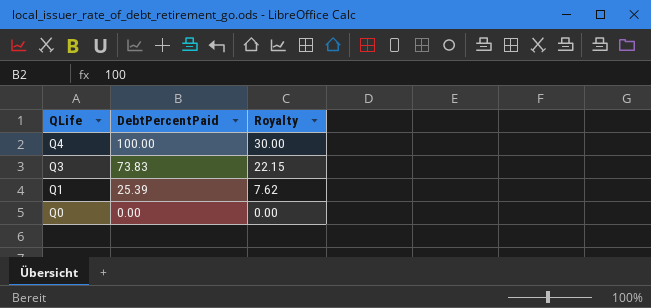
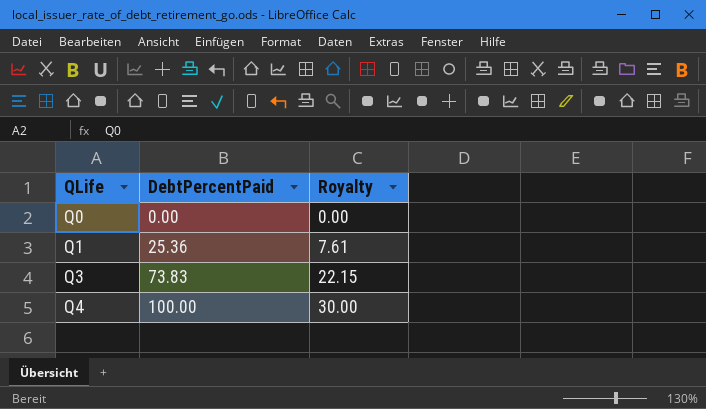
row order: QLife descending -> QLife ascending
Q1 | DebtPercentPaid: 25.39 -> 25.36
Q1 | Royalty: 7.62 -> 7.61

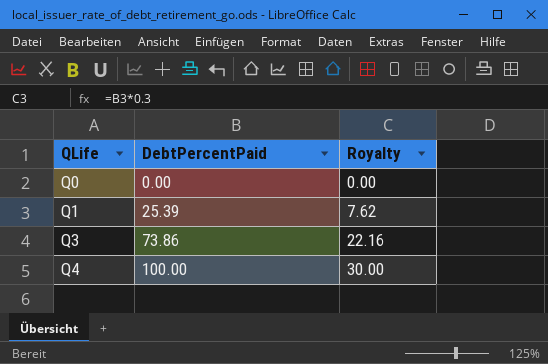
Q1 | DebtPercentPaid: 25.36 -> 25.39
Q1 | Royalty: 7.61 -> 7.62
Q3 | DebtPercentPaid: 73.83 -> 73.86
Q3 | Royalty: 22.15 -> 22.16

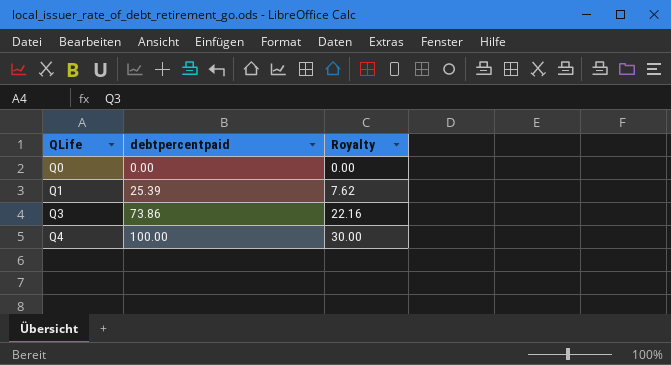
column name: DebtPercentPaid -> debtpercentpaid

